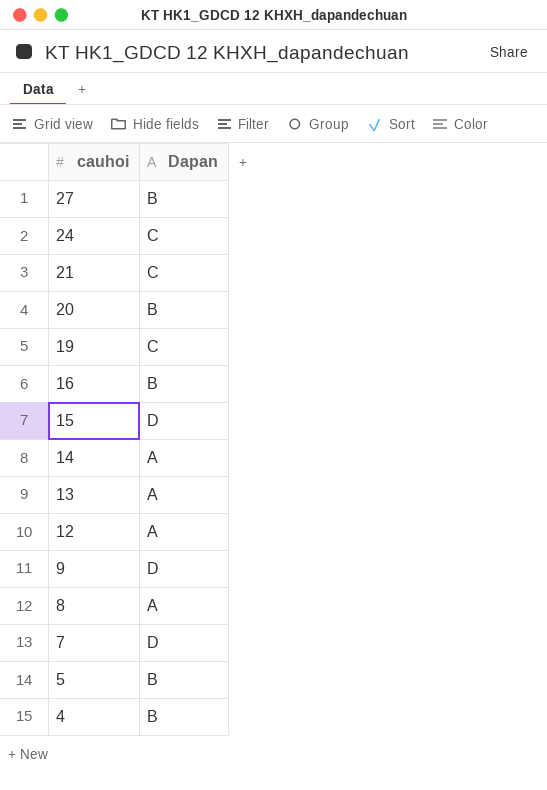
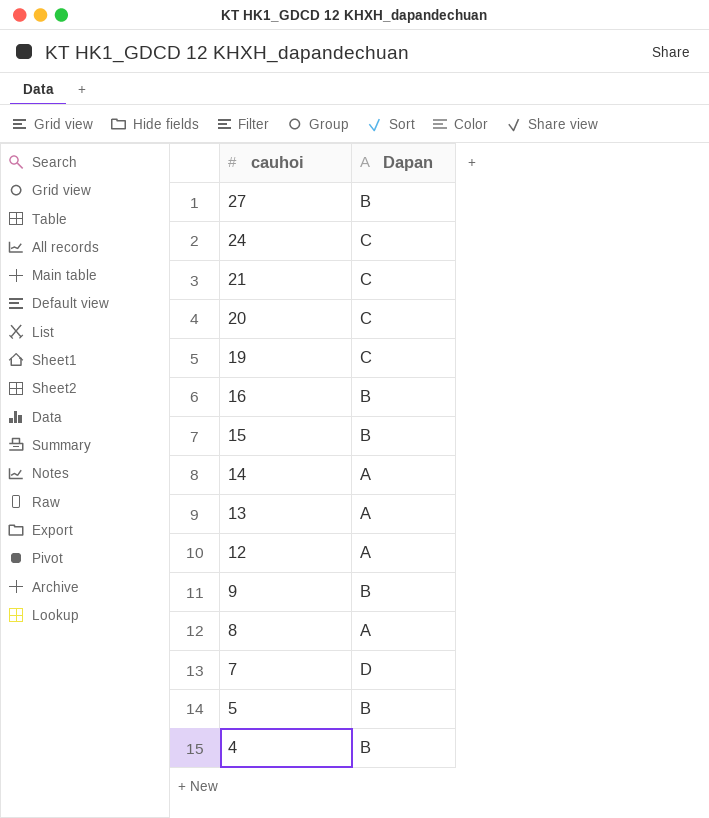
20 | Dapan: B -> C
15 | Dapan: D -> B
9 | Dapan: D -> B

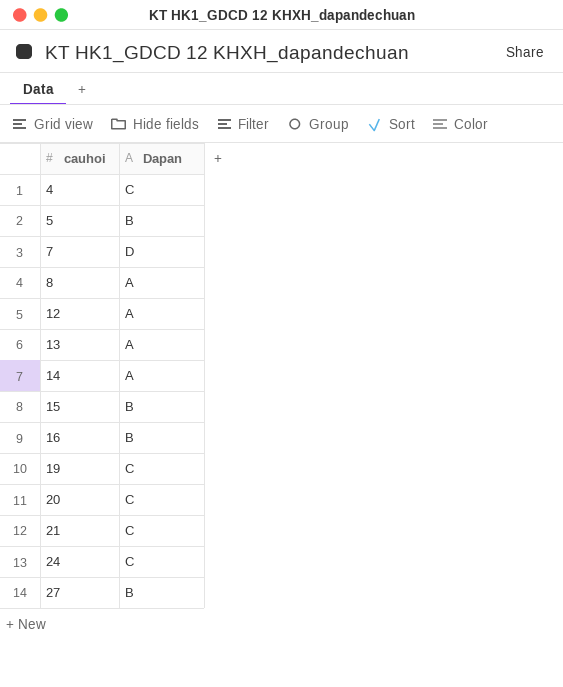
row order: cauhoi descending -> cauhoi ascending
row 9: B -> none
4 | Dapan: B -> C

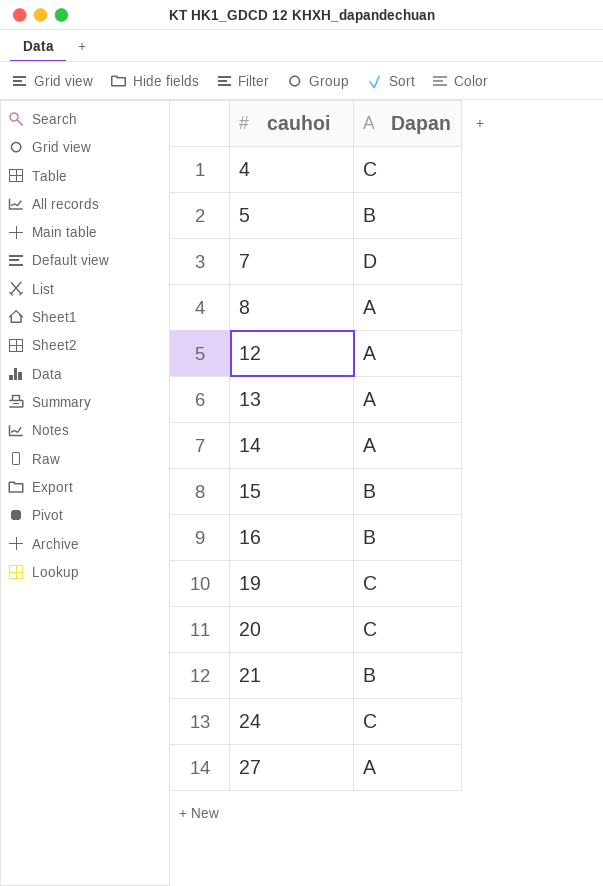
21 | Dapan: C -> B
27 | Dapan: B -> A

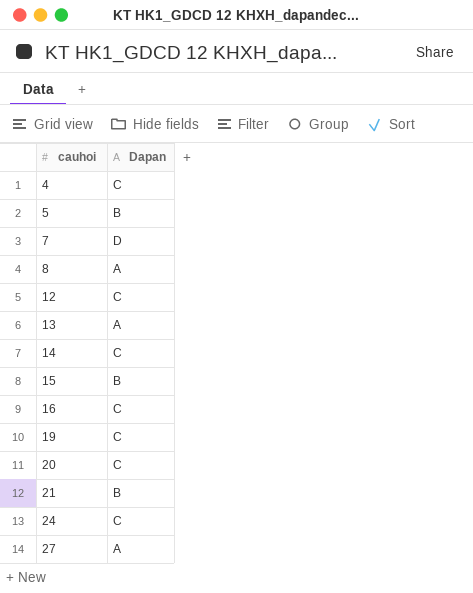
12 | Dapan: A -> C
14 | Dapan: A -> C
16 | Dapan: B -> C

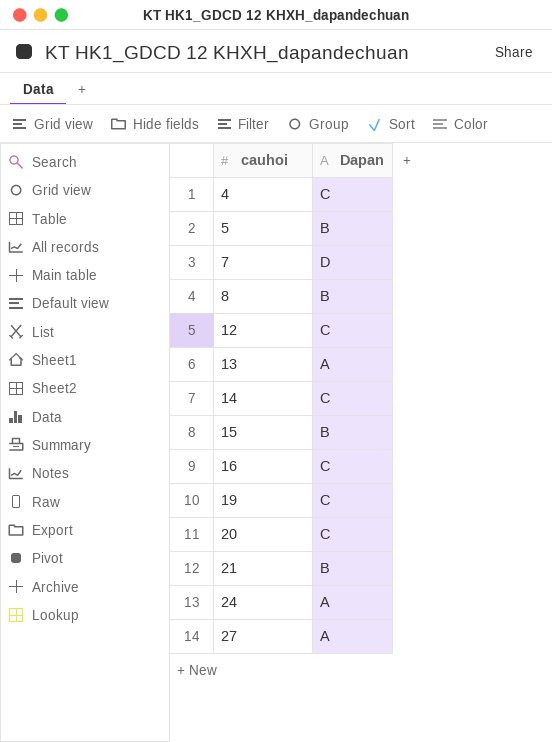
8 | Dapan: A -> B
24 | Dapan: C -> A

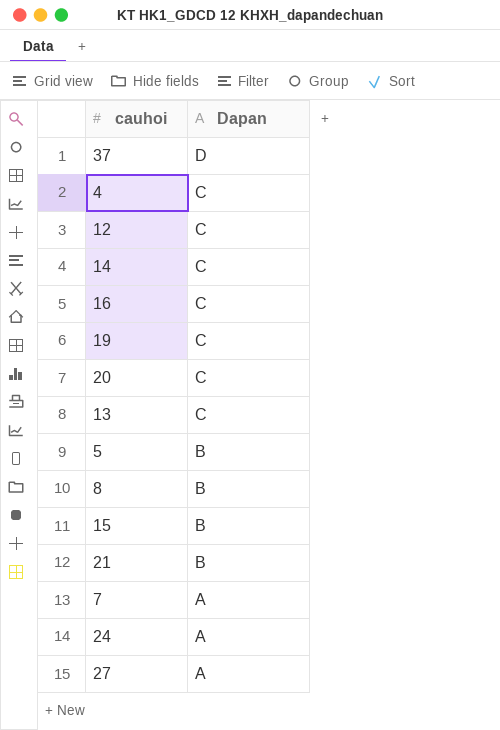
row order: cauhoi ascending -> Dapan descending
row 37: none -> D
13 | Dapan: A -> C
7 | Dapan: D -> A

